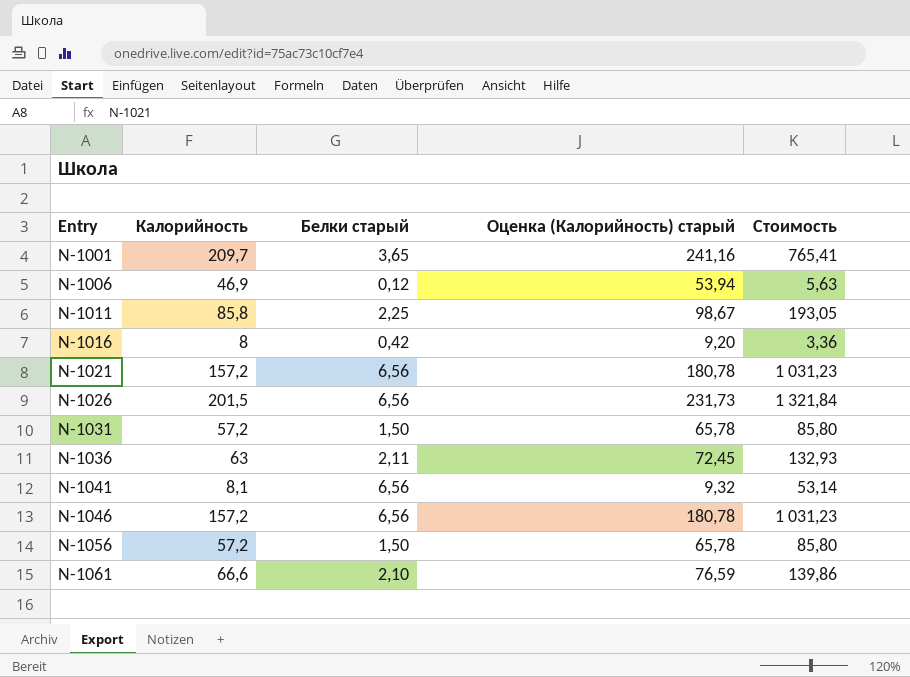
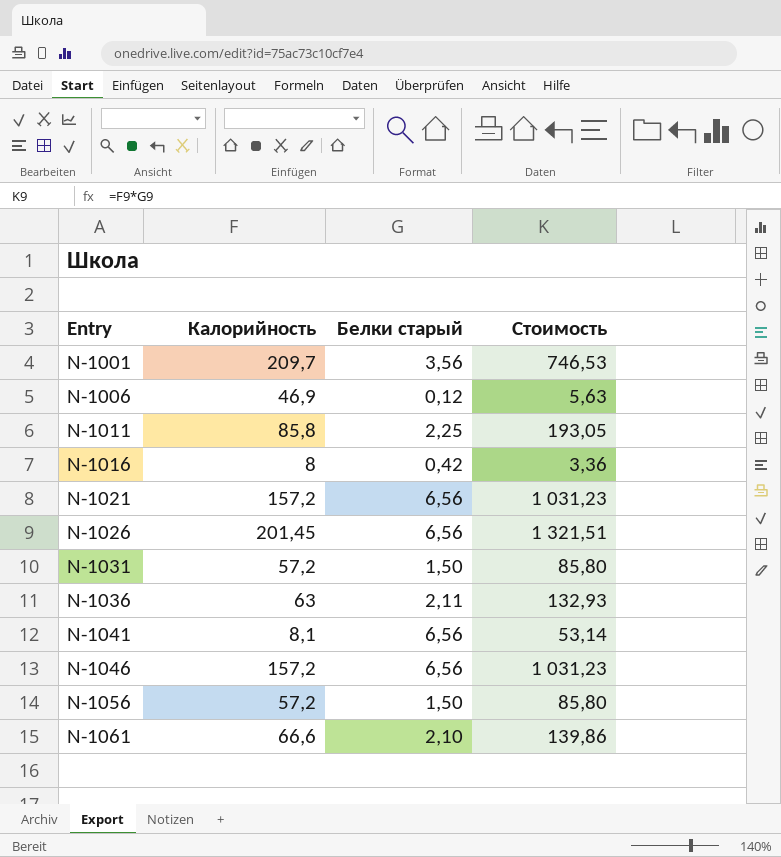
column Оценка (Калорийность) старый | formula: [Калорийность] * 1,15 -> none
N-1001 | Белки старый: 3,65 -> 3,56
N-1001 | Стоимость: 765,41 -> 746,53
N-1026 | Калорийность: 201,5 -> 201,45
N-1026 | Стоимость: 1 321,84 -> 1 321,51

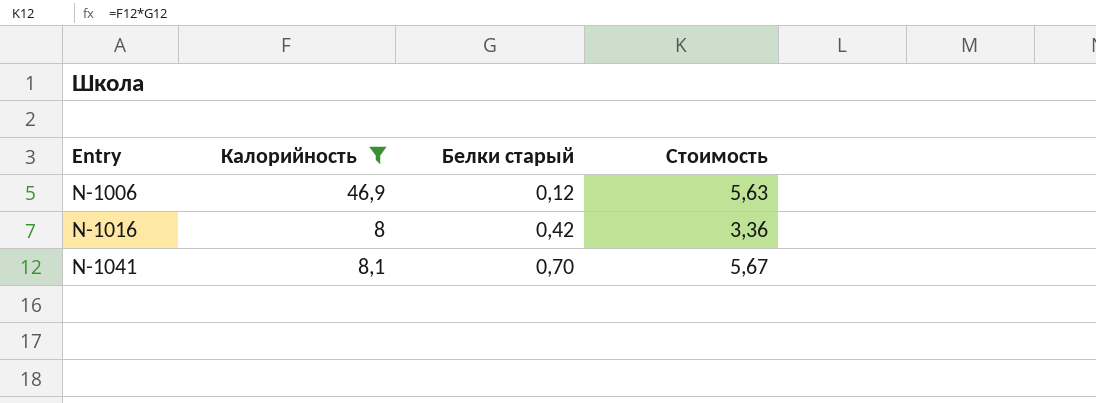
filter: none -> Калорийность <= 46,9
N-1041 | Белки старый: 6,56 -> 0,70
N-1041 | Стоимость: 53,14 -> 5,67

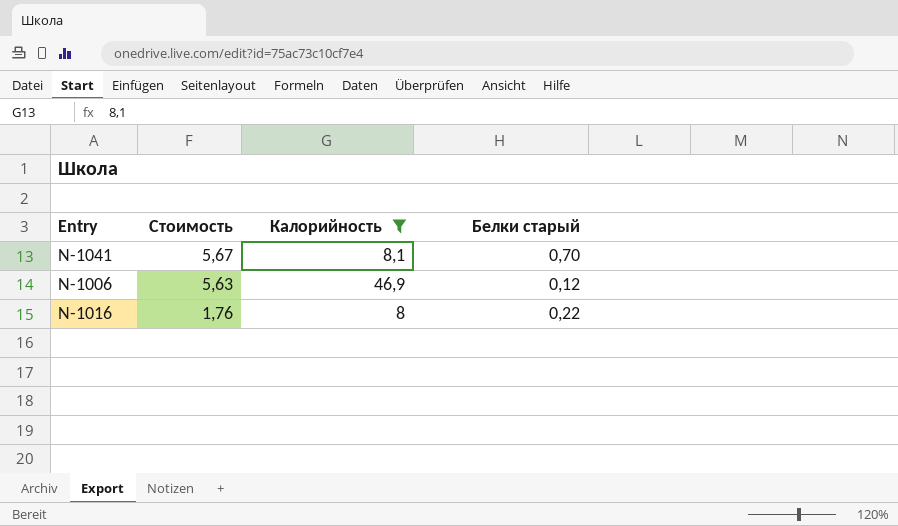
row order: Entry ascending -> Стоимость descending
column Стоимость | position: 4 -> 2
N-1016 | Стоимость: 3,36 -> 1,76
N-1016 | Белки старый: 0,42 -> 0,22

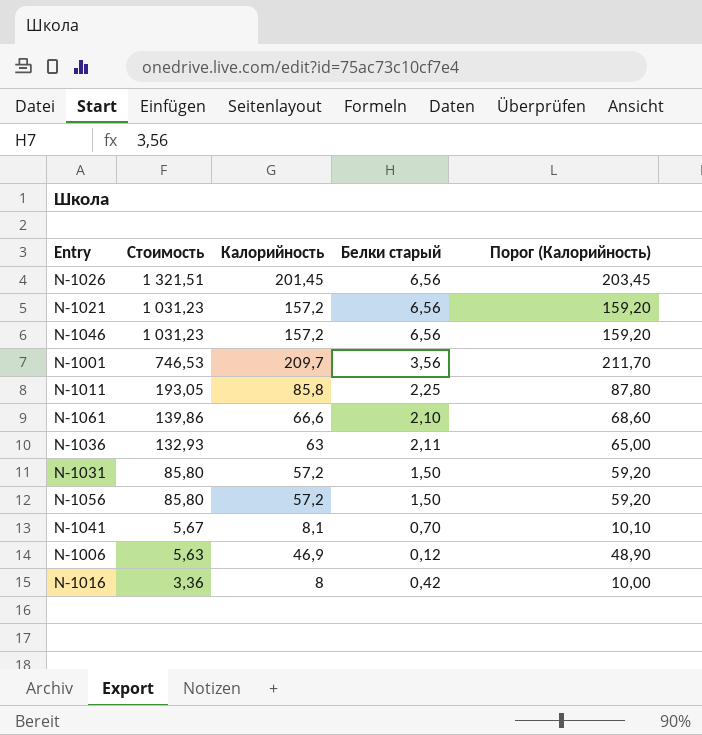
filter: Калорийность <= 46,9 -> none
column Порог (Калорийность) | formula: none -> [Калорийность] + 2
N-1016 | Стоимость: 1,76 -> 3,36
N-1016 | Белки старый: 0,22 -> 0,42

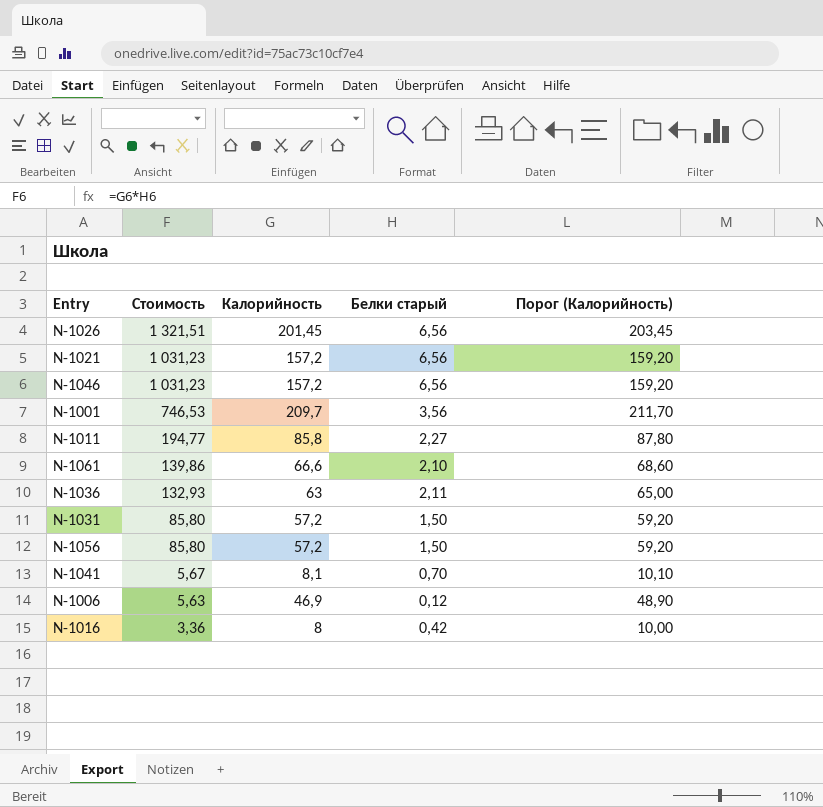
N-1011 | Стоимость: 193,05 -> 194,77
N-1011 | Белки старый: 2,25 -> 2,27

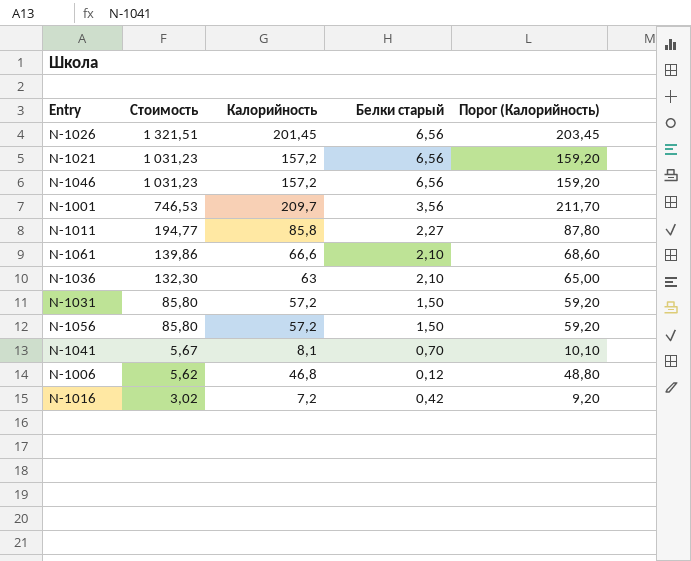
N-1036 | Стоимость: 132,93 -> 132,30
N-1036 | Белки старый: 2,11 -> 2,10
N-1006 | Стоимость: 5,63 -> 5,62
N-1006 | Калорийность: 46,9 -> 46,8
N-1006 | Порог (Калорийность): 48,90 -> 48,80
N-1016 | Стоимость: 3,36 -> 3,02
N-1016 | Калорийность: 8 -> 7,2
N-1016 | Порог (Калорийность): 10,00 -> 9,20

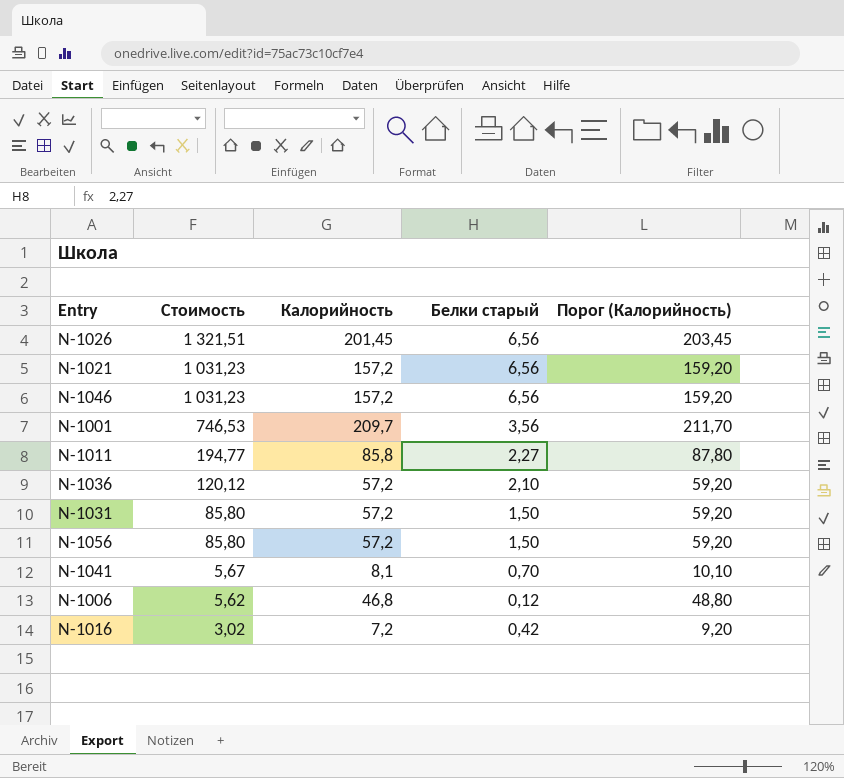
row N-1061: 139,86 | 66,6 | 2,10 | 68,60 -> none
N-1036 | Стоимость: 132,30 -> 120,12
N-1036 | Калорийность: 63 -> 57,2
N-1036 | Порог (Калорийность): 65,00 -> 59,20

